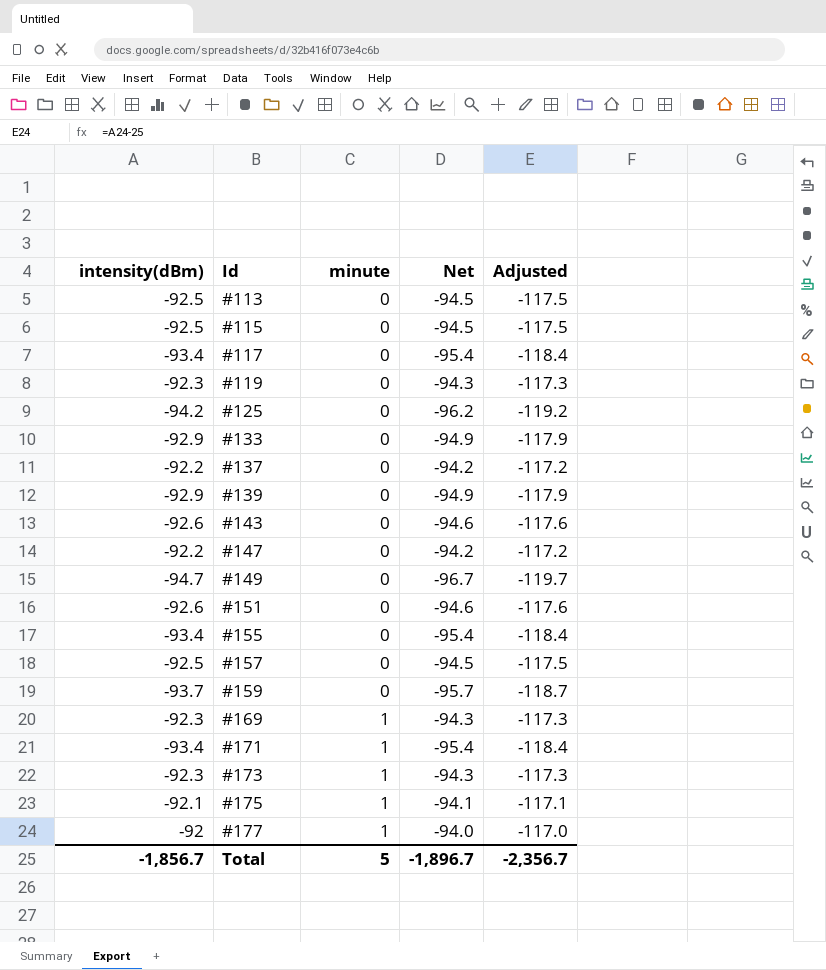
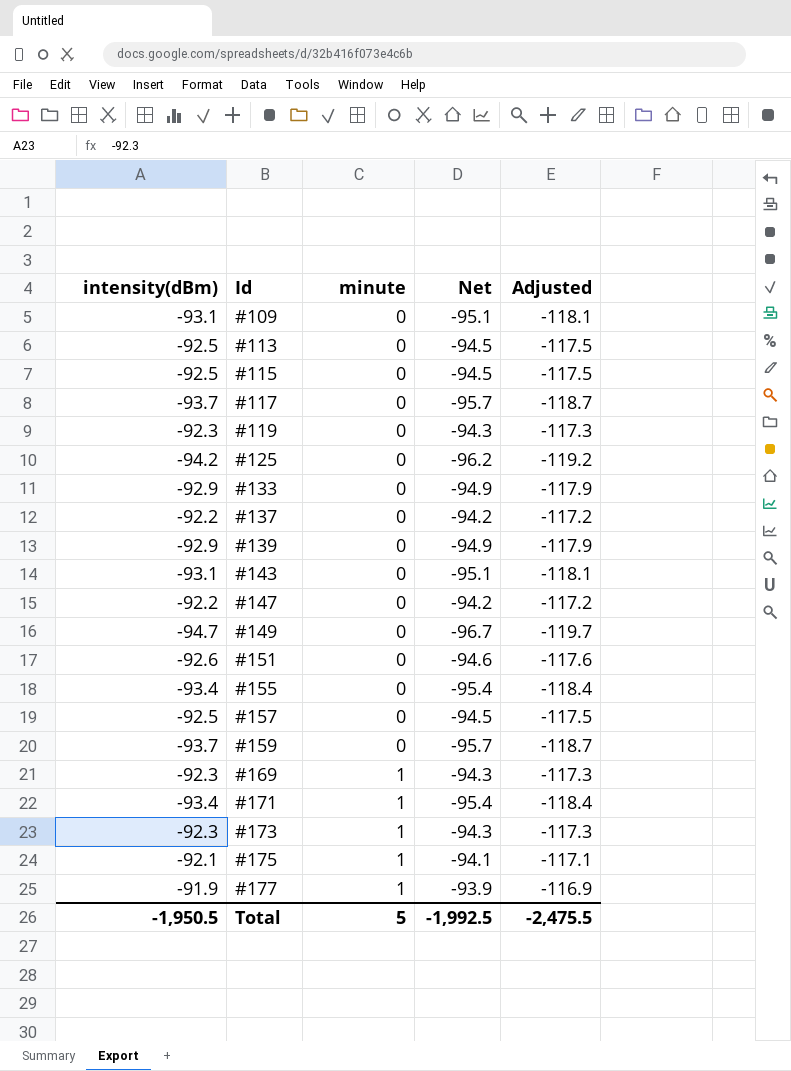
row #109: none -> -93.1 | 0 | -95.1 | -118.1
#117 | intensity(dBm): -93.4 -> -93.7
#117 | Net: -95.4 -> -95.7
#117 | Adjusted: -118.4 -> -118.7
#143 | intensity(dBm): -92.6 -> -93.1
#143 | Net: -94.6 -> -95.1
#143 | Adjusted: -117.6 -> -118.1
#177 | intensity(dBm): -92 -> -91.9
#177 | Net: -94.0 -> -93.9
#177 | Adjusted: -117.0 -> -116.9
Total | intensity(dBm): -1,856.7 -> -1,950.5
Total | Net: -1,896.7 -> -1,992.5
Total | Adjusted: -2,356.7 -> -2,475.5

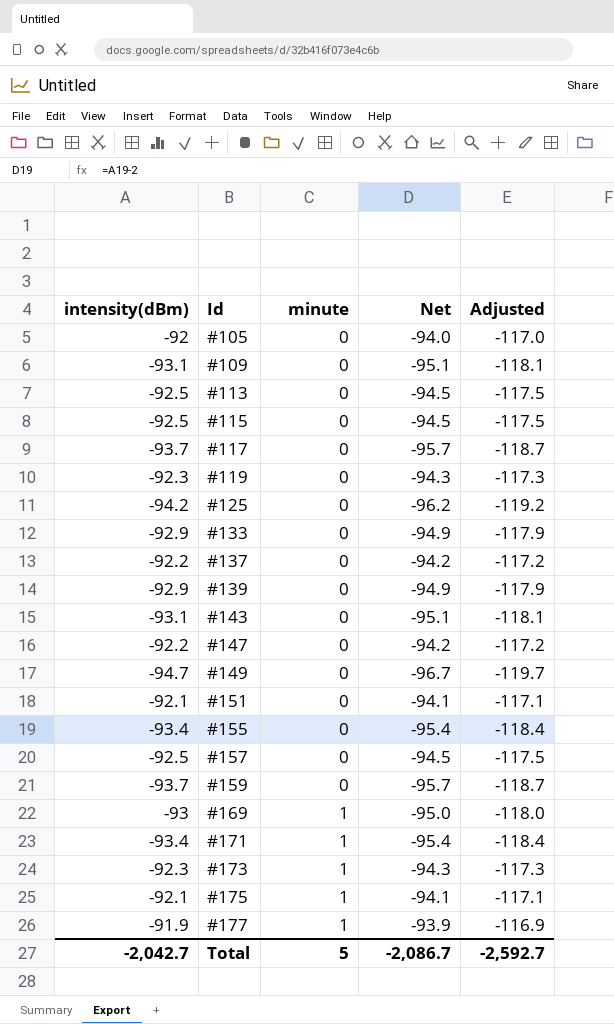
row #105: none -> -92 | 0 | -94.0 | -117.0
#151 | intensity(dBm): -92.6 -> -92.1
#151 | Net: -94.6 -> -94.1
#151 | Adjusted: -117.6 -> -117.1
#169 | intensity(dBm): -92.3 -> -93
#169 | Net: -94.3 -> -95.0
#169 | Adjusted: -117.3 -> -118.0
Total | intensity(dBm): -1,950.5 -> -2,042.7
Total | Net: -1,992.5 -> -2,086.7
Total | Adjusted: -2,475.5 -> -2,592.7

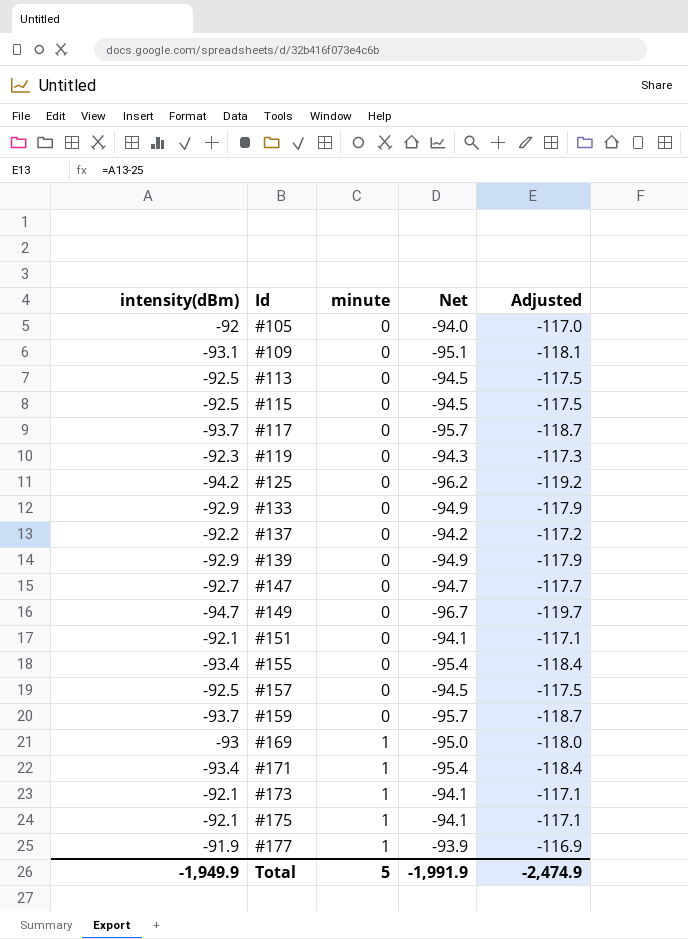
row #143: -93.1 | 0 | -95.1 | -118.1 -> none
#147 | intensity(dBm): -92.2 -> -92.7
#147 | Net: -94.2 -> -94.7
#147 | Adjusted: -117.2 -> -117.7
#173 | intensity(dBm): -92.3 -> -92.1
#173 | Net: -94.3 -> -94.1
#173 | Adjusted: -117.3 -> -117.1
Total | intensity(dBm): -2,042.7 -> -1,949.9
Total | Net: -2,086.7 -> -1,991.9
Total | Adjusted: -2,592.7 -> -2,474.9

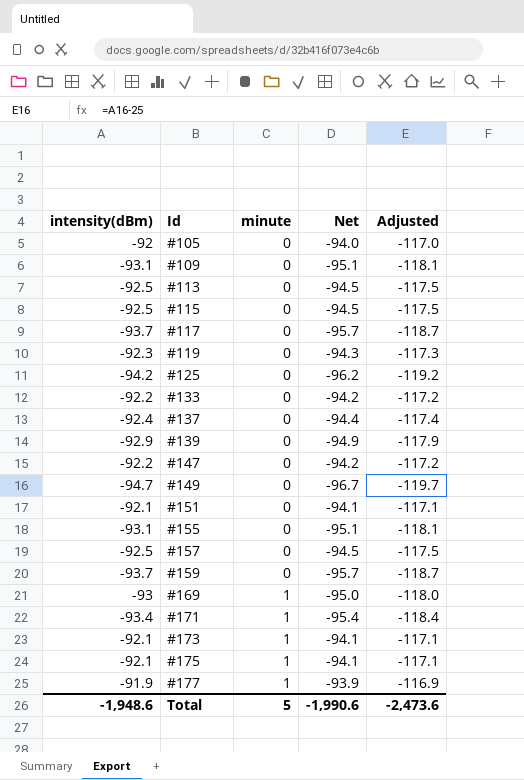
#133 | intensity(dBm): -92.9 -> -92.2
#133 | Net: -94.9 -> -94.2
#133 | Adjusted: -117.9 -> -117.2
#137 | intensity(dBm): -92.2 -> -92.4
#137 | Net: -94.2 -> -94.4
#137 | Adjusted: -117.2 -> -117.4
#147 | intensity(dBm): -92.7 -> -92.2
#147 | Net: -94.7 -> -94.2
#147 | Adjusted: -117.7 -> -117.2
#155 | intensity(dBm): -93.4 -> -93.1
#155 | Net: -95.4 -> -95.1
#155 | Adjusted: -118.4 -> -118.1
Total | intensity(dBm): -1,949.9 -> -1,948.6
Total | Net: -1,991.9 -> -1,990.6
Total | Adjusted: -2,474.9 -> -2,473.6

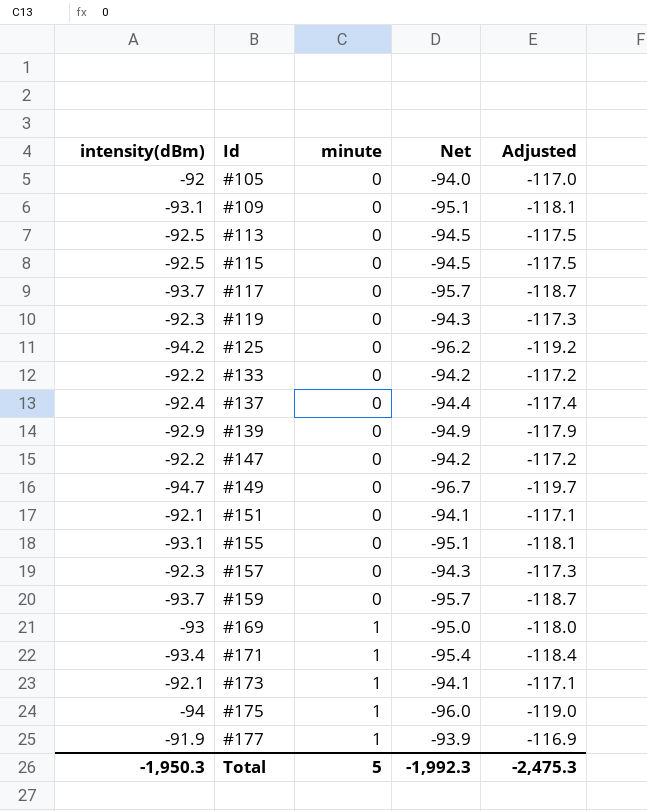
#157 | intensity(dBm): -92.5 -> -92.3
#157 | Net: -94.5 -> -94.3
#157 | Adjusted: -117.5 -> -117.3
#175 | intensity(dBm): -92.1 -> -94
#175 | Net: -94.1 -> -96.0
#175 | Adjusted: -117.1 -> -119.0
Total | intensity(dBm): -1,948.6 -> -1,950.3
Total | Net: -1,990.6 -> -1,992.3
Total | Adjusted: -2,473.6 -> -2,475.3

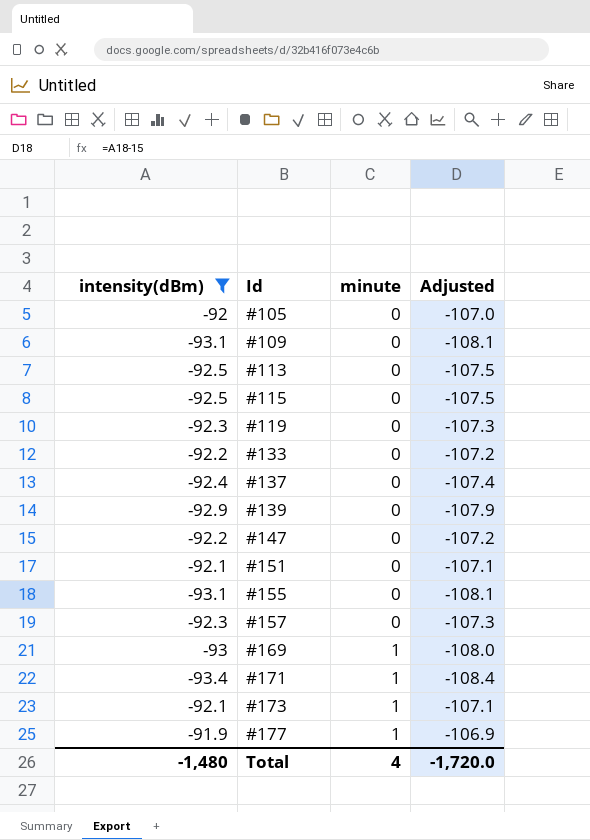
filter: none -> intensity(dBm) >= -93.4
column Net | formula: [intensity(dBm)] - 2 -> none
column Adjusted | formula: [intensity(dBm)] - 25 -> [intensity(dBm)] - 15
Total | intensity(dBm): -1,950.3 -> -1,480
Total | minute: 5 -> 4
Total | Adjusted: -2,475.3 -> -1,720.0

